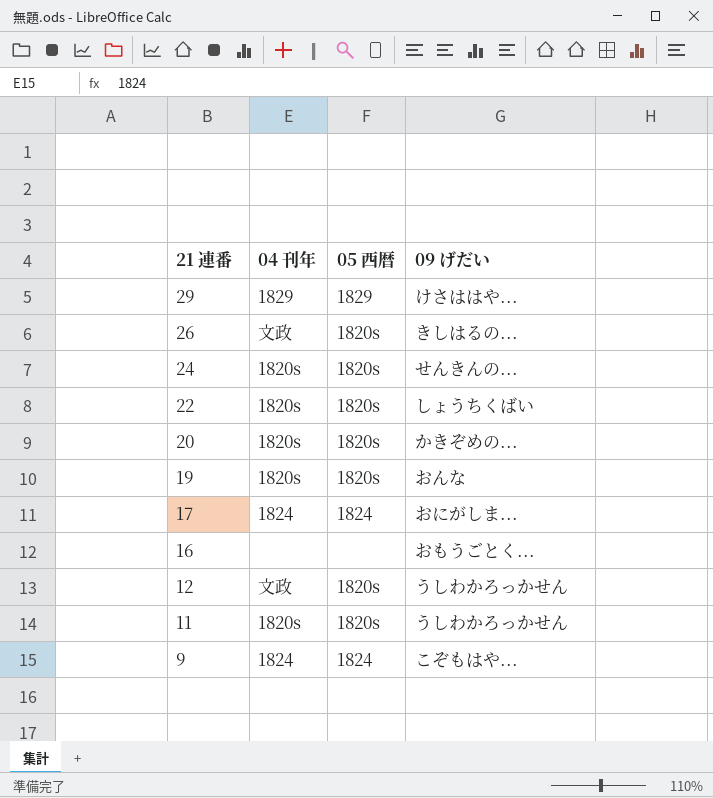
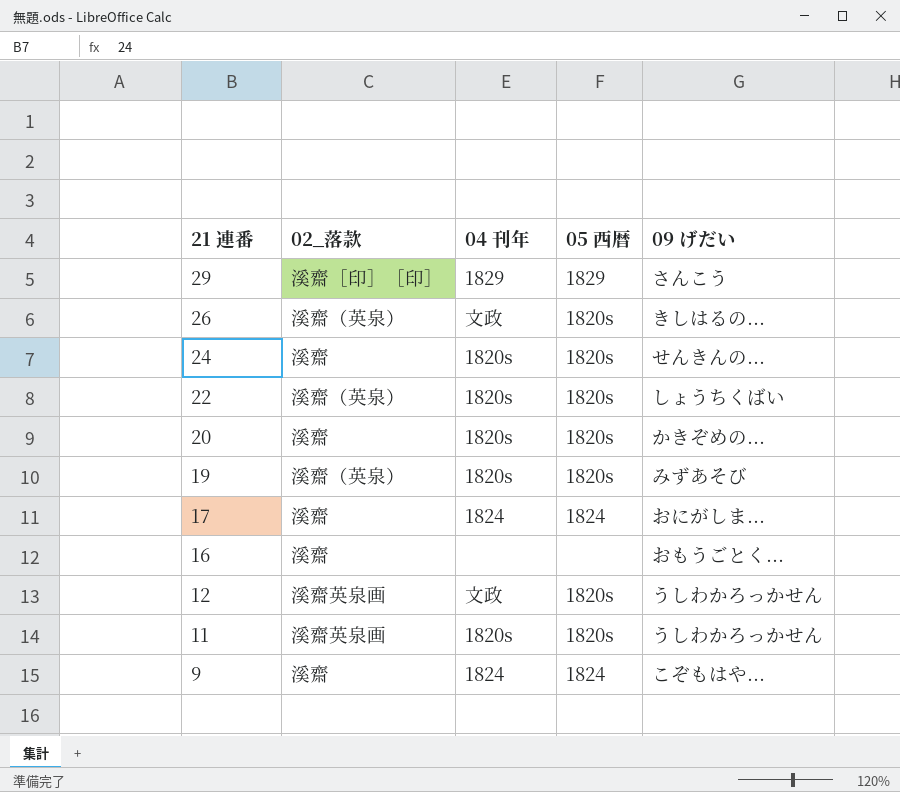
column 02_落款 | position: none -> 2
29 | 09 げだい: けさははや... -> さんこう
19 | 09 げだい: おんな -> みずあそび

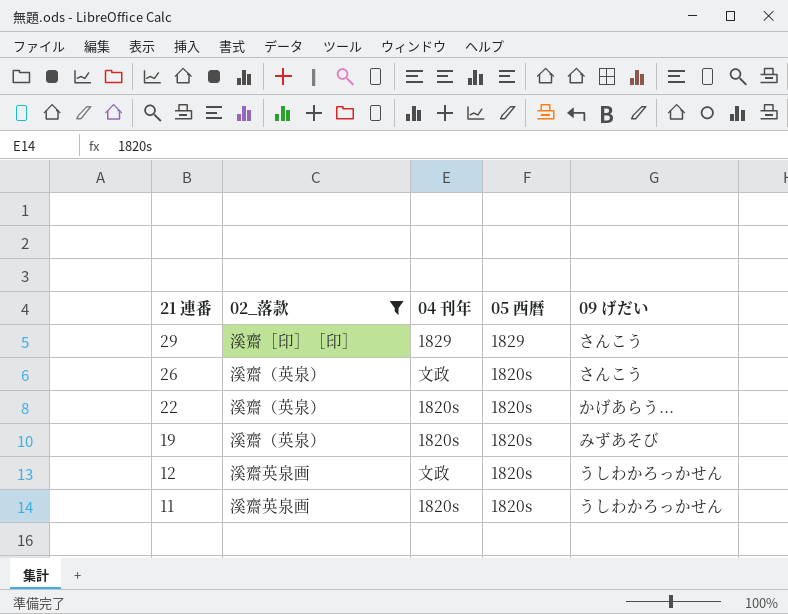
filter: none -> 02_落款 != 溪齋
26 | 09 げだい: きしはるの... -> さんこう
22 | 09 げだい: しょうちくばい -> かげあらう...

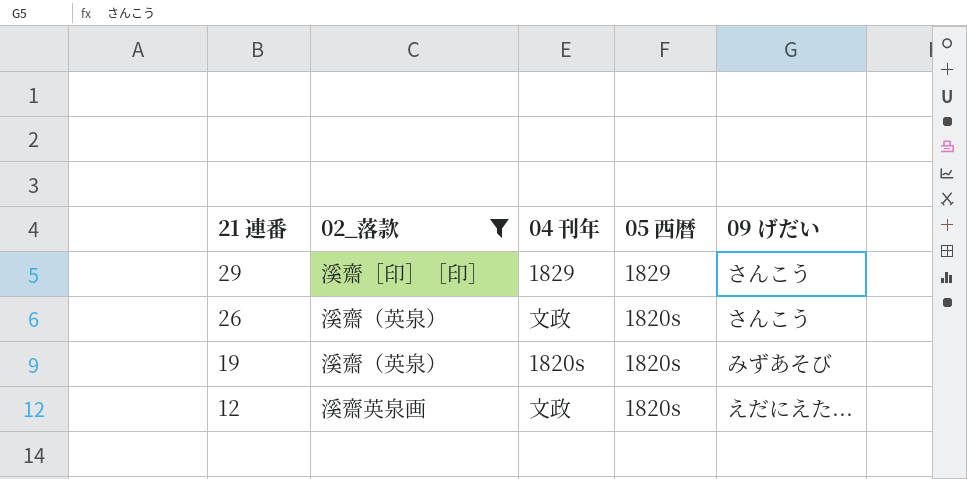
row 22: 溪齋（英泉） | 1820s | 1820s | かげあらう... -> none
row 11: 溪齋英泉画 | 1820s | 1820s | うしわかろっかせん -> none
12 | 09 げだい: うしわかろっかせん -> えだにえた...

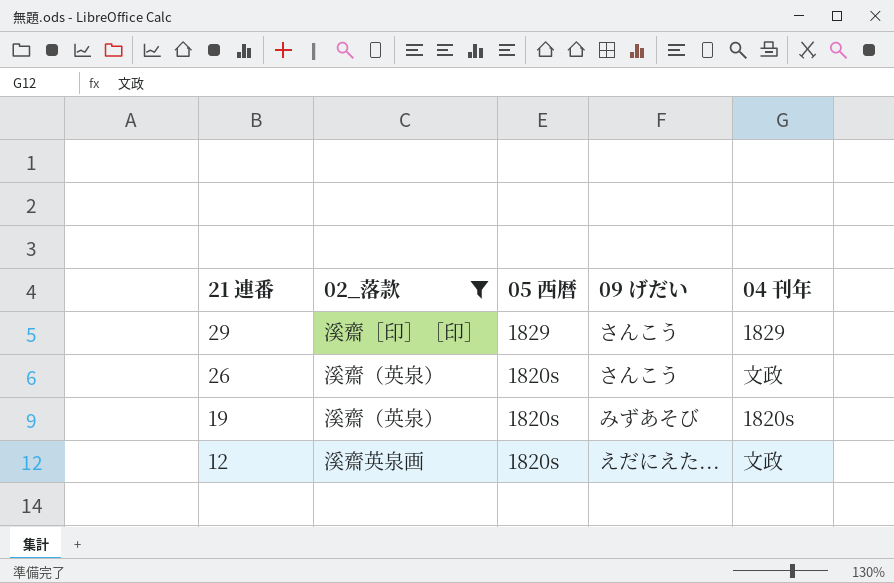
column 04 刊年 | position: 3 -> 5

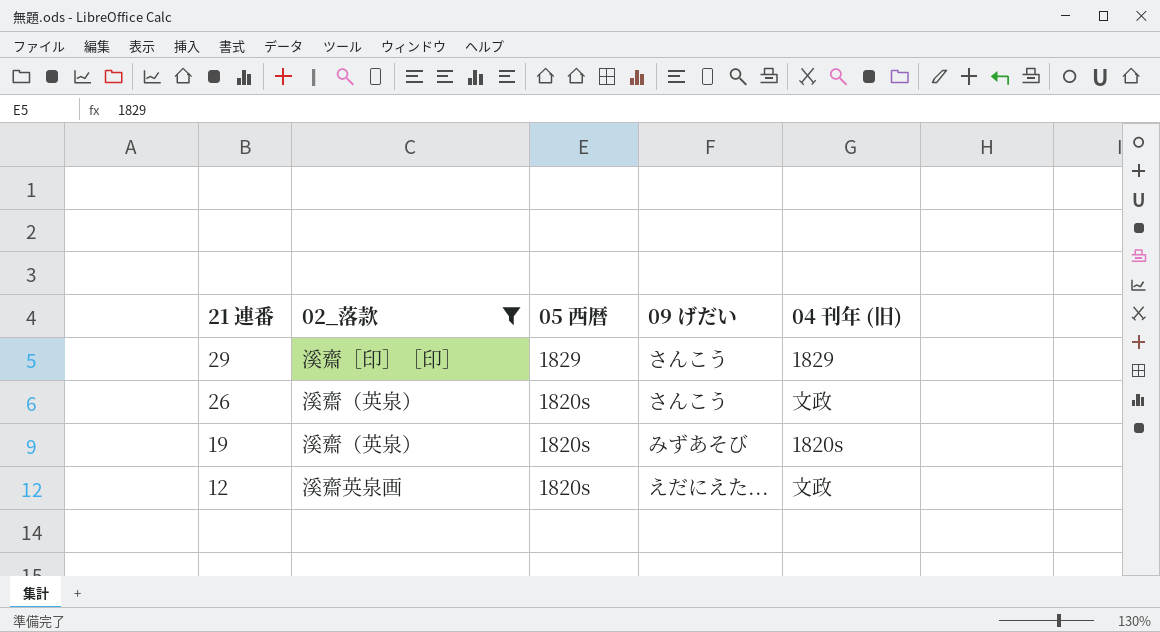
column name: 04 刊年 -> 04 刊年 (旧)

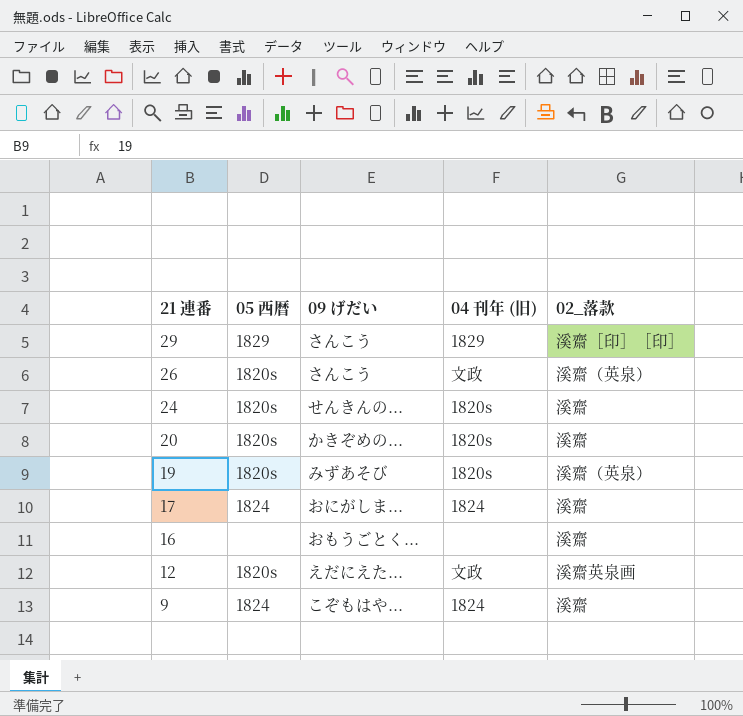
filter: 02_落款 != 溪齋 -> none
column 02_落款 | position: 2 -> 5

